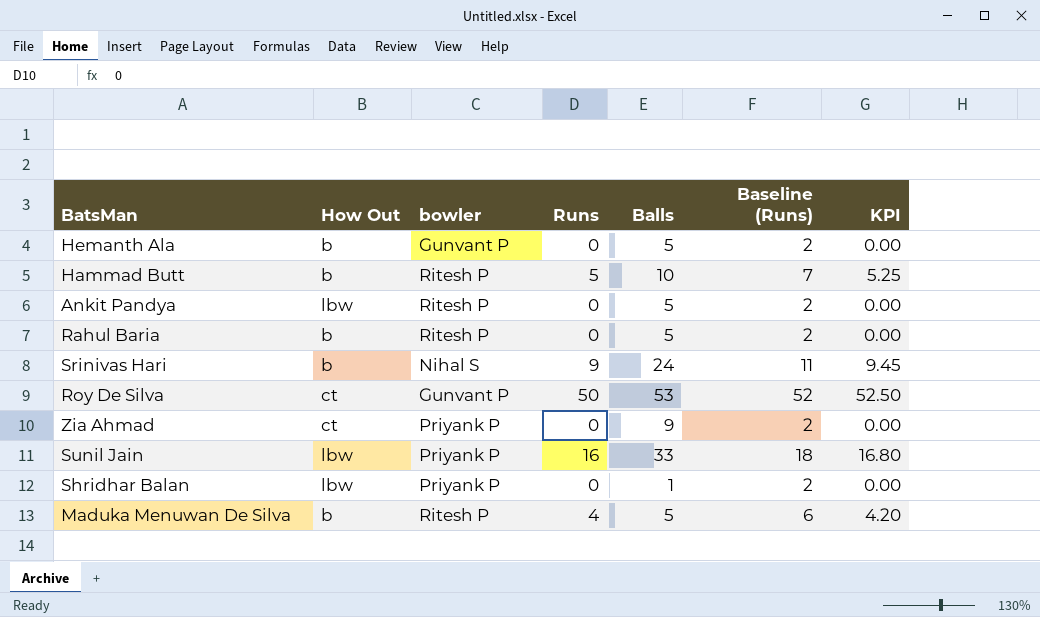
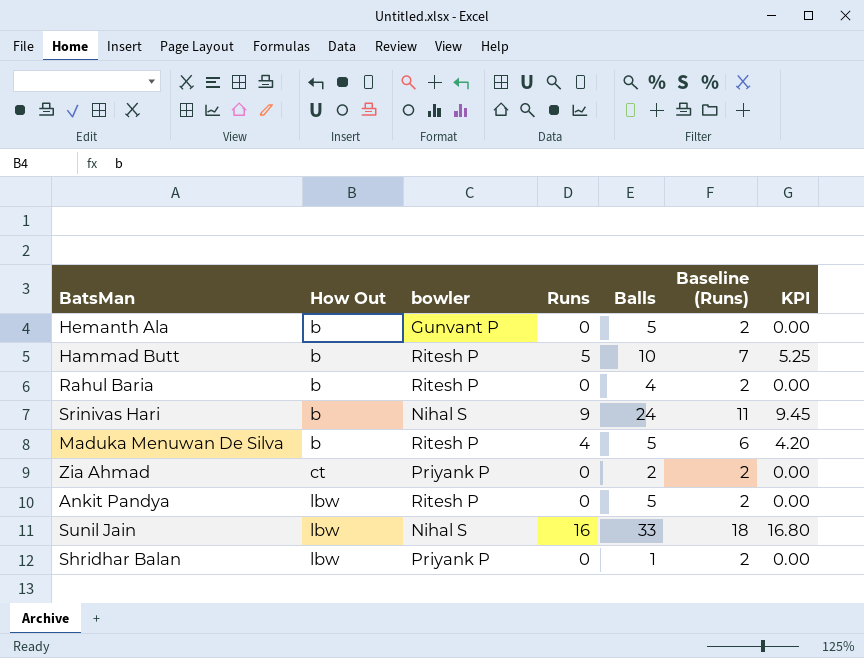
row order: none -> How Out ascending
row Roy De Silva: ct | Gunvant P | 50 | 53 | 52 | 52.50 -> none
Rahul Baria | Balls: 5 -> 4
Zia Ahmad | Balls: 9 -> 2
Sunil Jain | bowler: Priyank P -> Nihal S

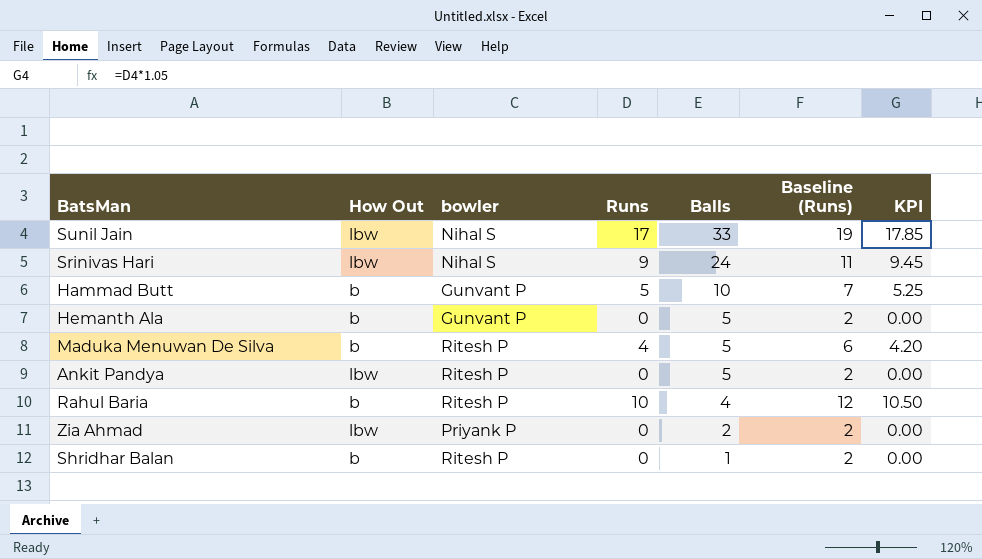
row order: How Out ascending -> Balls descending
Sunil Jain | Runs: 16 -> 17
Sunil Jain | Baseline (Runs): 18 -> 19
Sunil Jain | KPI: 16.80 -> 17.85
Srinivas Hari | How Out: b -> lbw
Hammad Butt | bowler: Ritesh P -> Gunvant P
Rahul Baria | Runs: 0 -> 10
Rahul Baria | Baseline (Runs): 2 -> 12
Rahul Baria | KPI: 0.00 -> 10.50
Zia Ahmad | How Out: ct -> lbw
Shridhar Balan | How Out: lbw -> b
Shridhar Balan | bowler: Priyank P -> Ritesh P

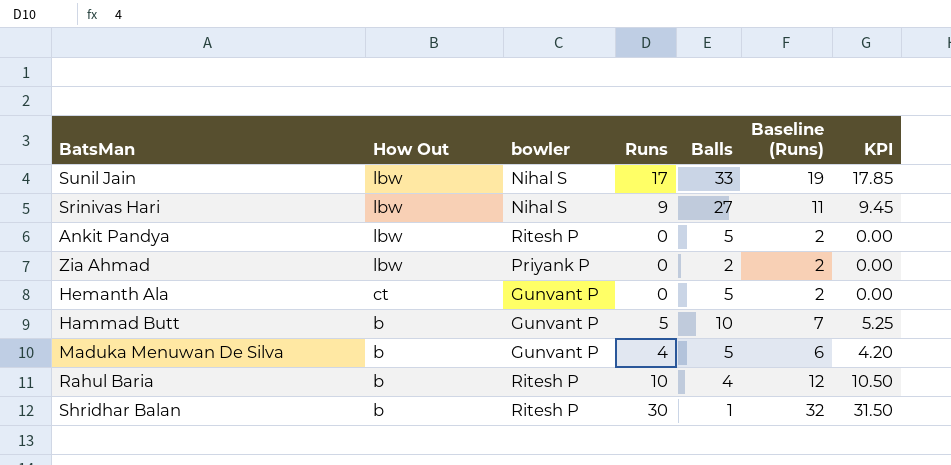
row order: Balls descending -> How Out descending
Srinivas Hari | Balls: 24 -> 27
Hemanth Ala | How Out: b -> ct
Maduka Menuwan De Silva | bowler: Ritesh P -> Gunvant P
Shridhar Balan | Runs: 0 -> 30
Shridhar Balan | Baseline (Runs): 2 -> 32
Shridhar Balan | KPI: 0.00 -> 31.50

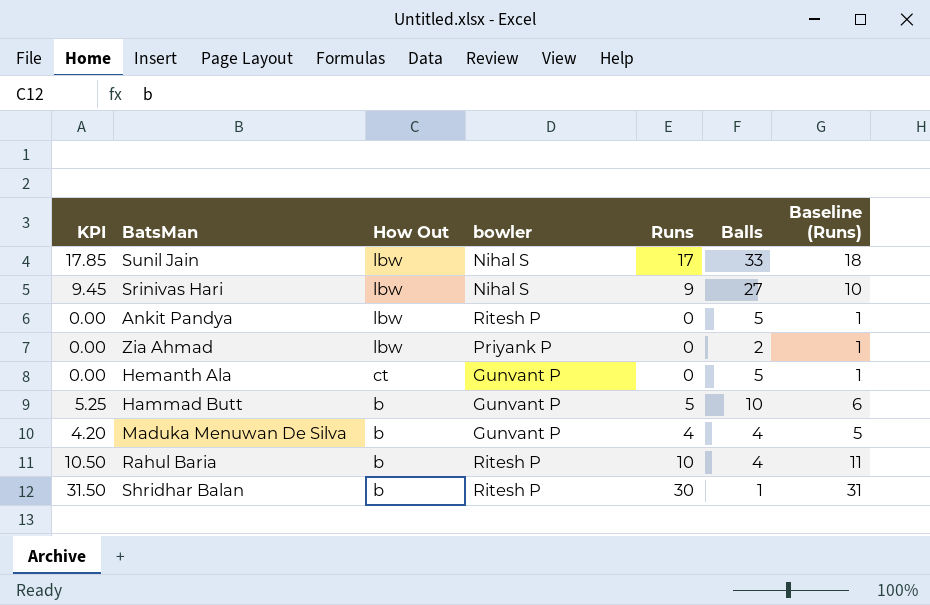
column KPI | position: 7 -> 1
column Baseline (Runs) | formula: [Runs] + 2 -> [Runs] + 1
Maduka Menuwan De Silva | Balls: 5 -> 4

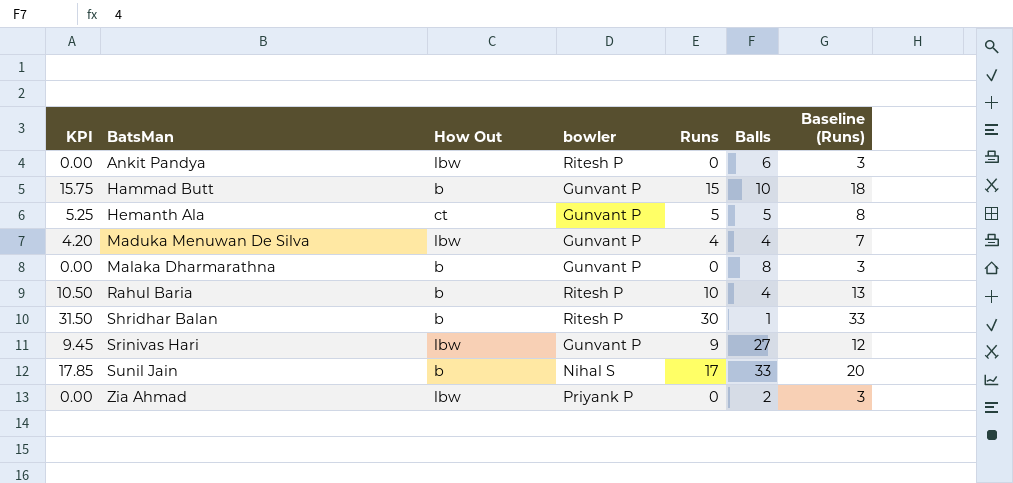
row order: How Out descending -> BatsMan ascending
column Baseline (Runs) | formula: [Runs] + 1 -> [Runs] + 3
Ankit Pandya | Balls: 5 -> 6
Hammad Butt | KPI: 5.25 -> 15.75
Hammad Butt | Runs: 5 -> 15
Hemanth Ala | KPI: 0.00 -> 5.25
Hemanth Ala | Runs: 0 -> 5
Maduka Menuwan De Silva | How Out: b -> lbw
row Malaka Dharmarathna: none -> 0.00 | b | Gunvant P | 0 | 8 | 3
Srinivas Hari | bowler: Nihal S -> Gunvant P
Sunil Jain | How Out: lbw -> b

